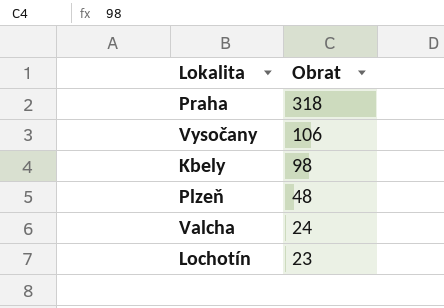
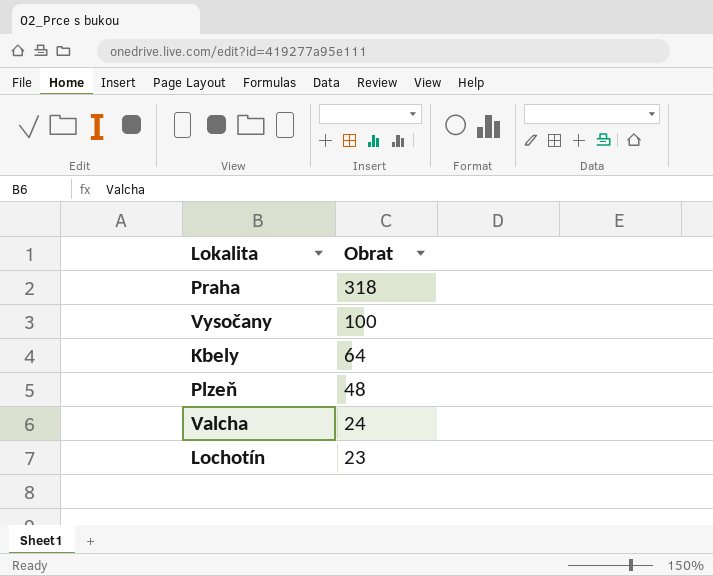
Vysočany | Obrat: 106 -> 100
Kbely | Obrat: 98 -> 64

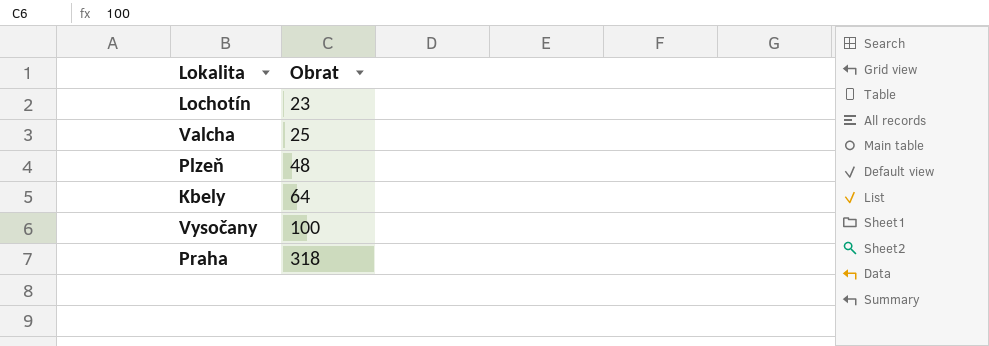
row order: Obrat descending -> Obrat ascending
Valcha | Obrat: 24 -> 25

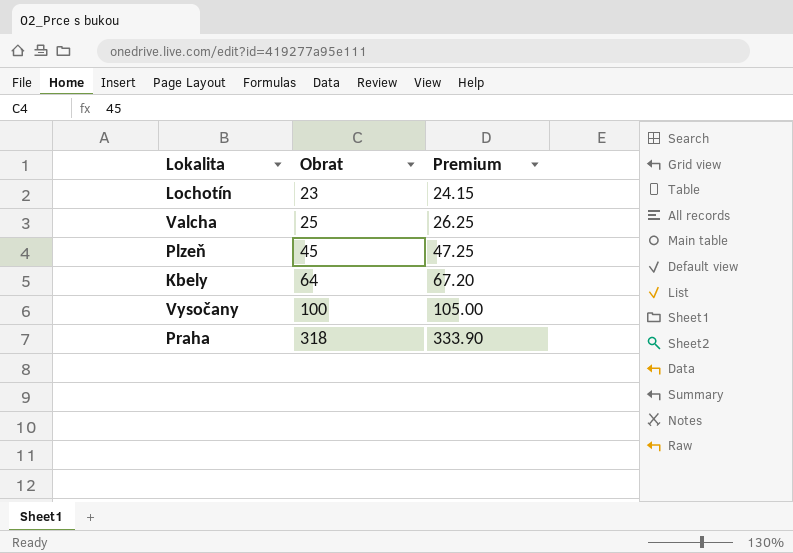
column Premium | formula: none -> [Obrat] * 1.05
Plzeň | Obrat: 48 -> 45

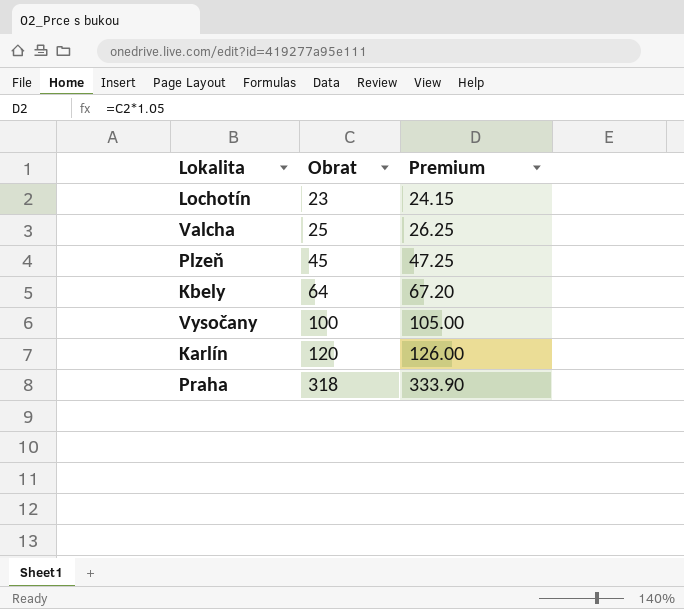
row Karlín: none -> 120 | 126.00

